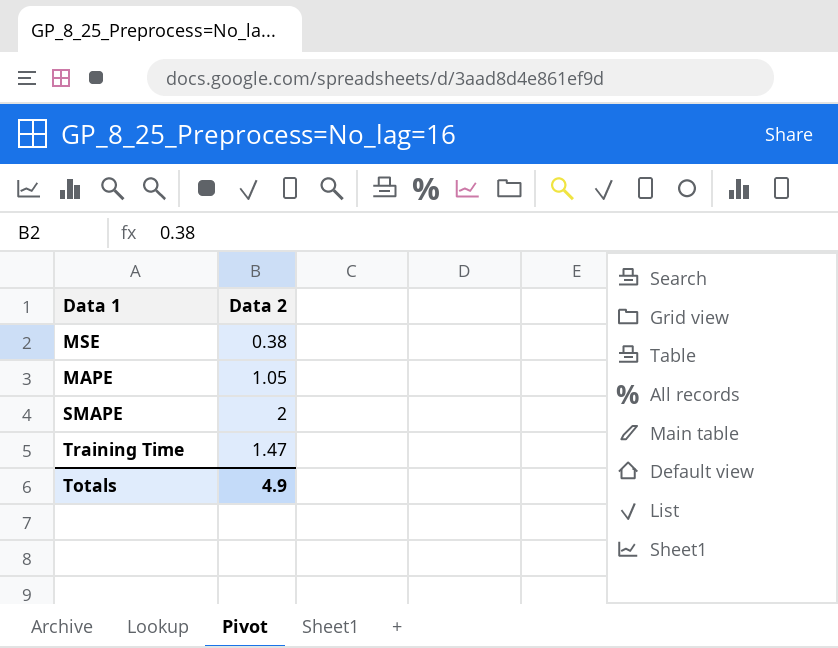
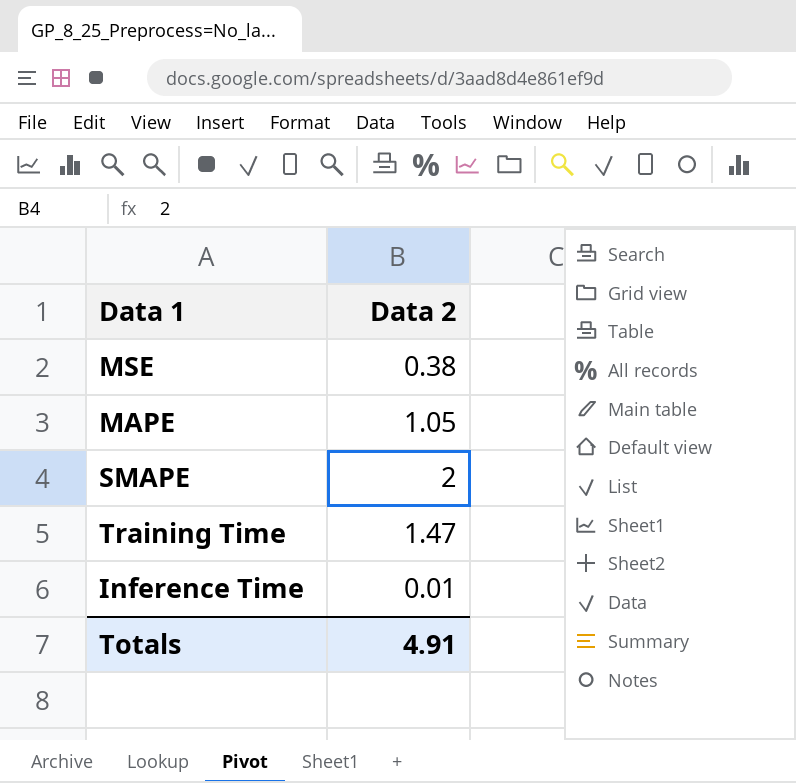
row Inference Time: none -> 0.01
Totals | Data 2: 4.9 -> 4.91

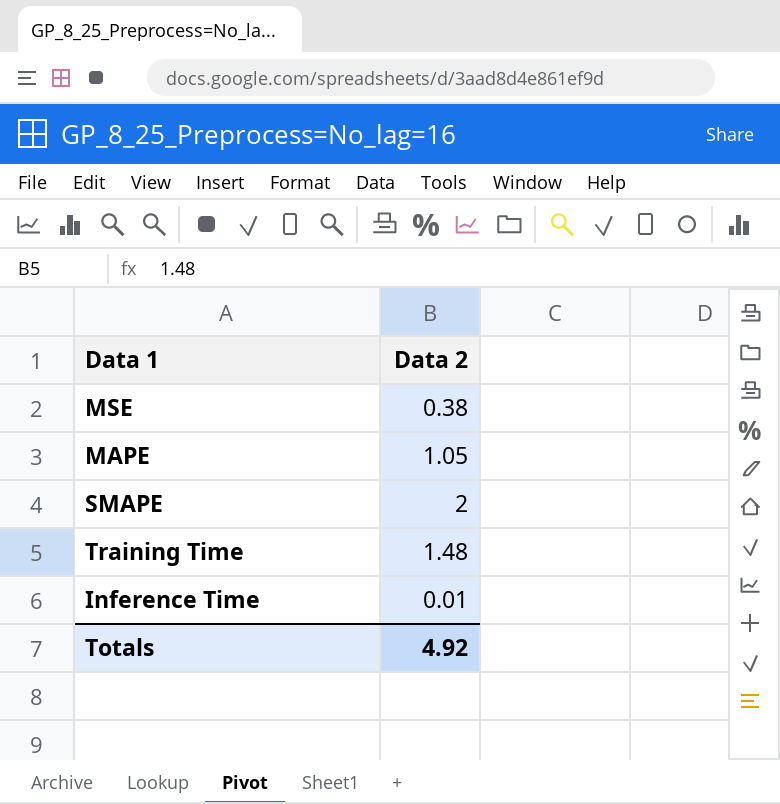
Training Time | Data 2: 1.47 -> 1.48
Totals | Data 2: 4.91 -> 4.92

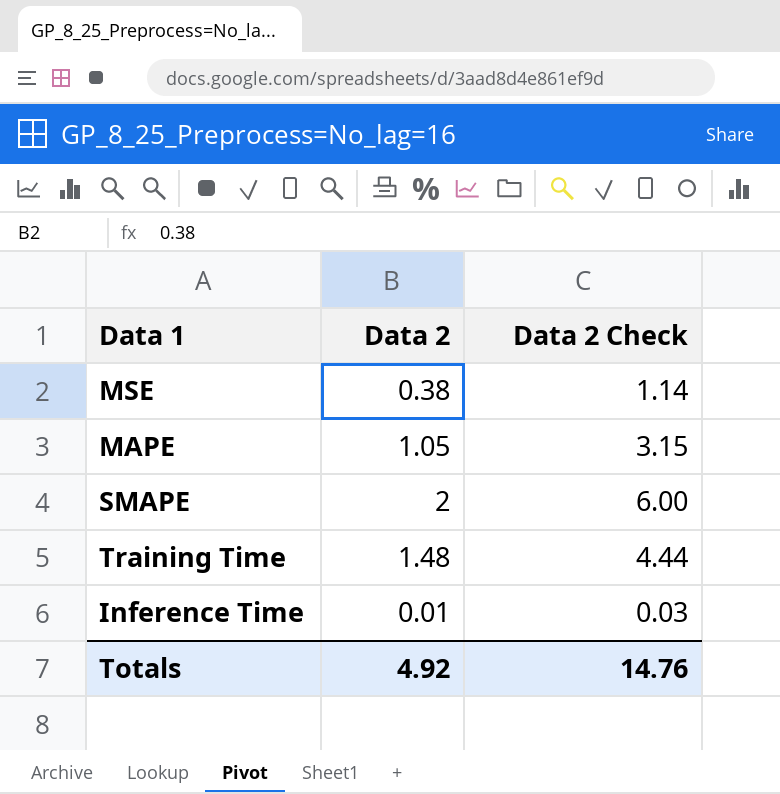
column Data 2 Check | formula: none -> [Data 2] * 3

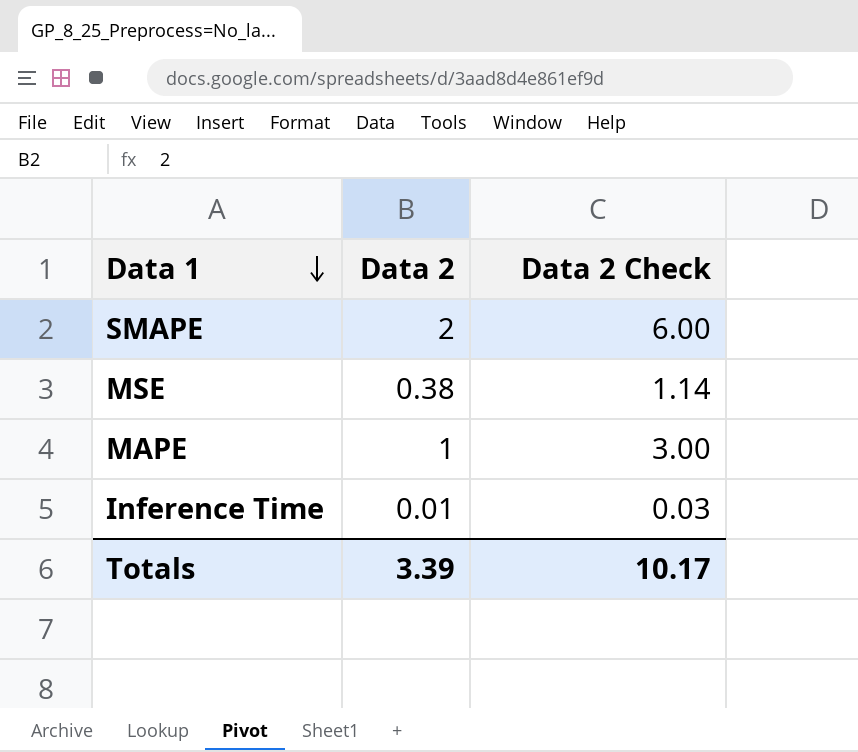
row order: none -> Data 1 descending
row Training Time: 1.48 | 4.44 -> none
MAPE | Data 2: 1.05 -> 1
MAPE | Data 2 Check: 3.15 -> 3.00
Totals | Data 2: 4.92 -> 3.39
Totals | Data 2 Check: 14.76 -> 10.17

